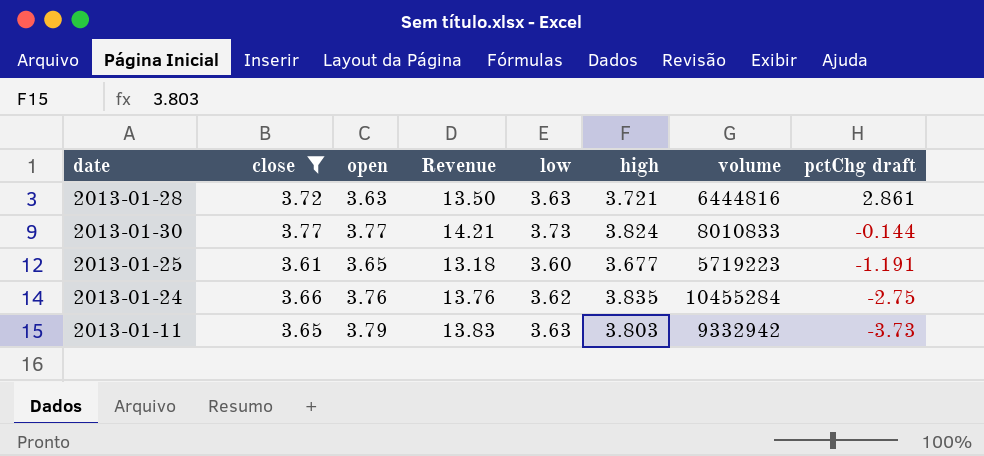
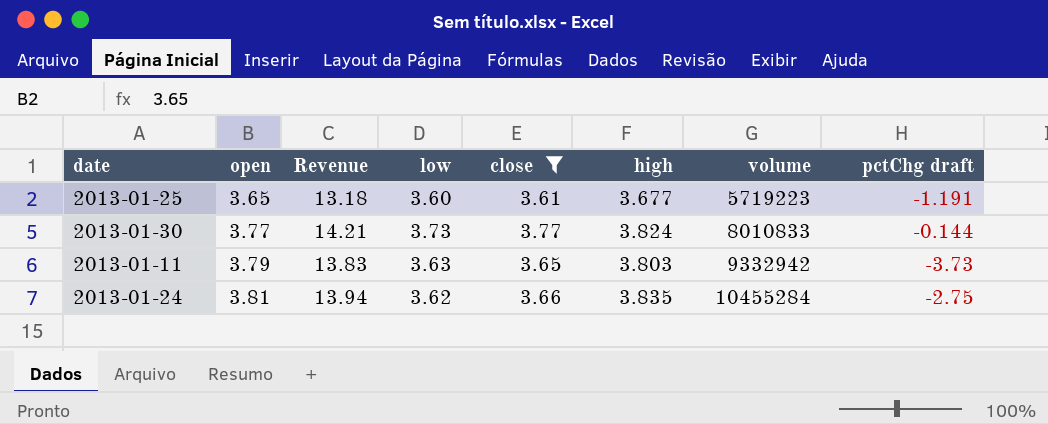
row order: pctChg draft descending -> open ascending
column close | position: 2 -> 5
row 2013-01-28: 3.72 | 3.63 | 13.50 | 3.63 | 3.721 | 6444816 | 2.861 -> none
2013-01-24 | open: 3.76 -> 3.81
2013-01-24 | Revenue: 13.76 -> 13.94

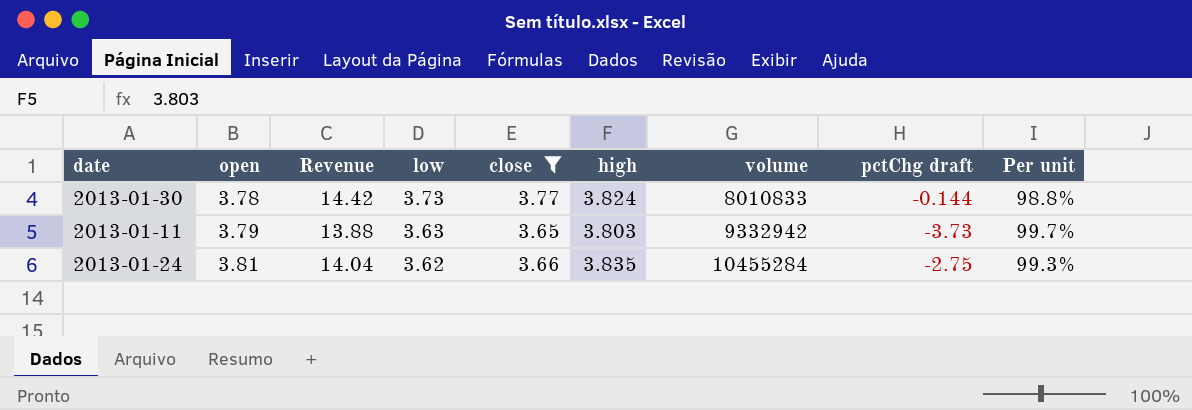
column Revenue | formula: [open] * [close] -> [close] * [high]
column Per unit | formula: none -> [open] / [high]
row 2013-01-25: 3.65 | 13.18 | 3.60 | 3.61 | 3.677 | 5719223 | -1.191 -> none
2013-01-30 | open: 3.77 -> 3.78

